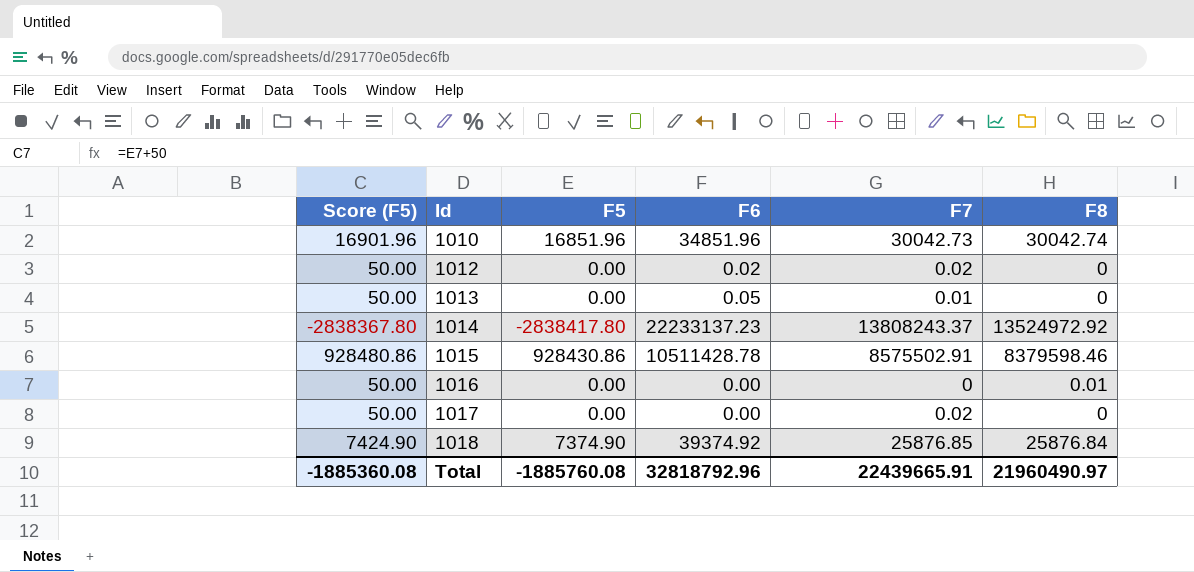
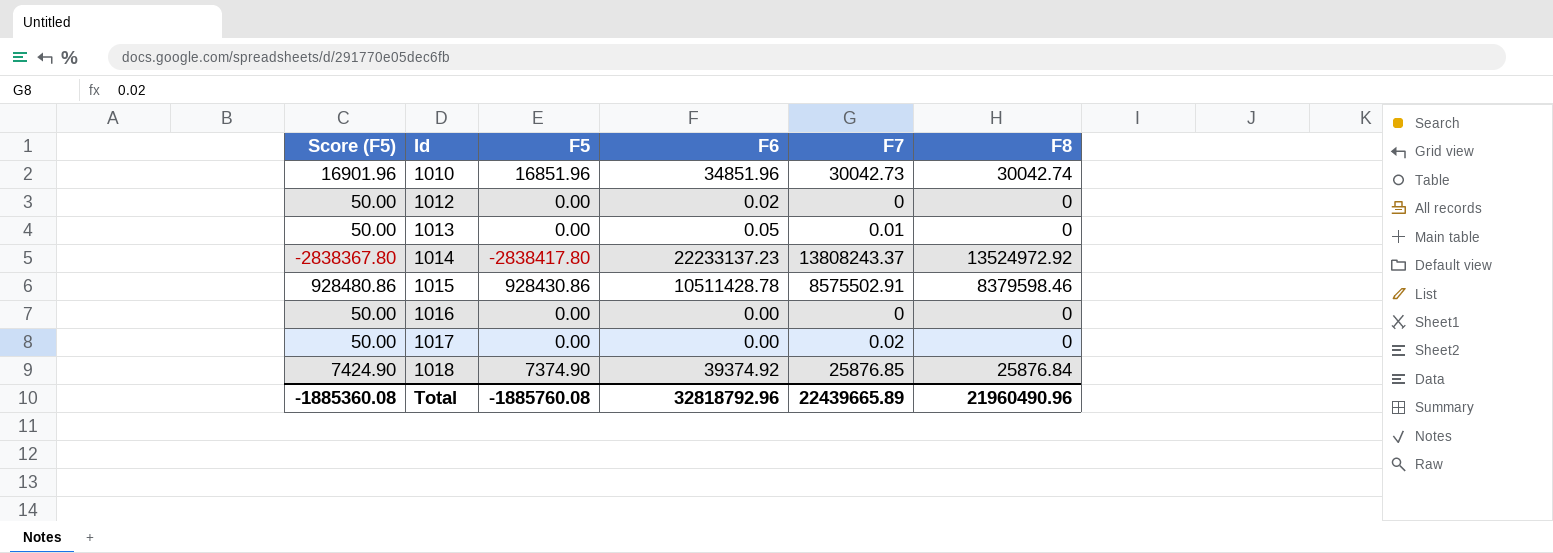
1012 | F7: 0.02 -> 0
1016 | F8: 0.01 -> 0
Total | F7: 22439665.91 -> 22439665.89
Total | F8: 21960490.97 -> 21960490.96

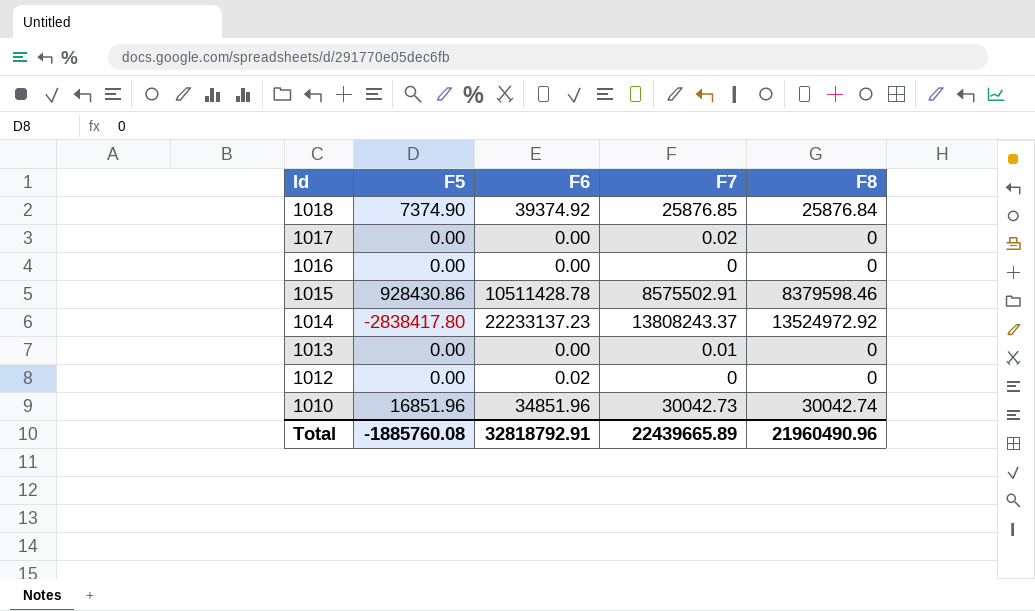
row order: Id ascending -> Id descending
column Score (F5) | formula: [F5] + 50 -> none
1013 | F6: 0.05 -> 0.00
Total | F6: 32818792.96 -> 32818792.91

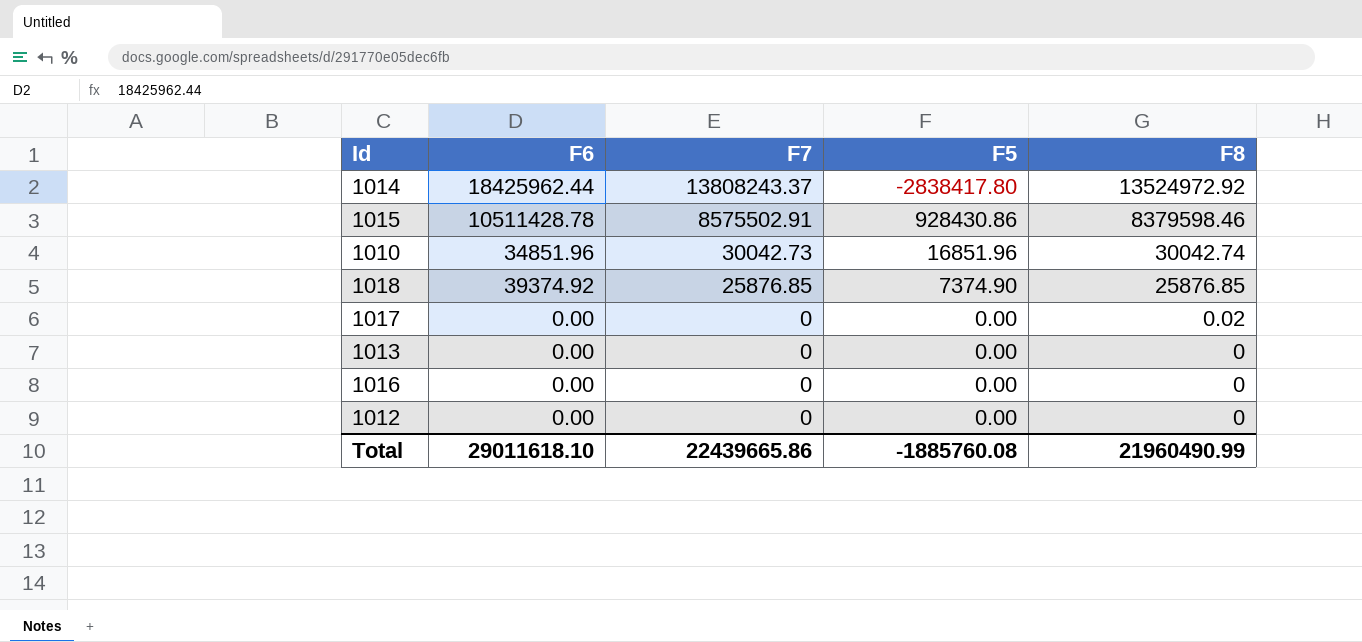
row order: Id descending -> F7 descending
column F5 | position: 2 -> 4
1014 | F6: 22233137.23 -> 18425962.44
1018 | F8: 25876.84 -> 25876.85
1017 | F7: 0.02 -> 0
1017 | F8: 0 -> 0.02
1013 | F7: 0.01 -> 0
1012 | F6: 0.02 -> 0.00
Total | F6: 32818792.91 -> 29011618.10
Total | F7: 22439665.89 -> 22439665.86
Total | F8: 21960490.96 -> 21960490.99

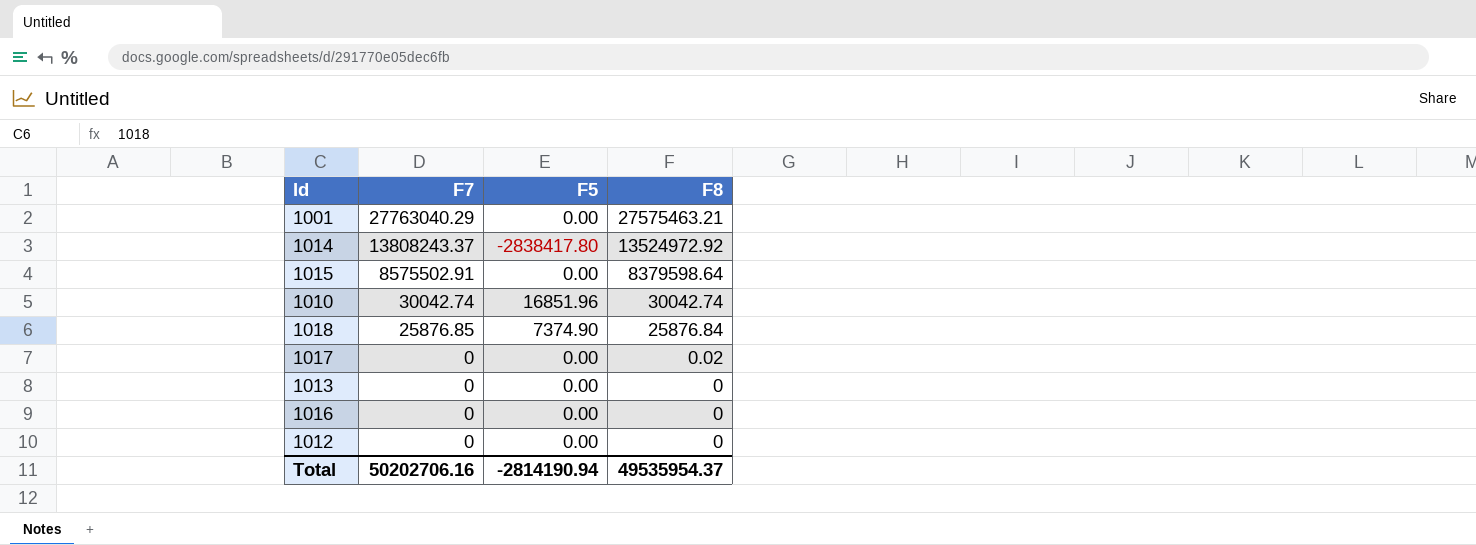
column F6 | position: 2 -> none
row 1001: none -> 27763040.29 | 0.00 | 27575463.21
1015 | F5: 928430.86 -> 0.00
1015 | F8: 8379598.46 -> 8379598.64
1010 | F7: 30042.73 -> 30042.74
1018 | F8: 25876.85 -> 25876.84
Total | F7: 22439665.86 -> 50202706.16
Total | F5: -1885760.08 -> -2814190.94
Total | F8: 21960490.99 -> 49535954.37

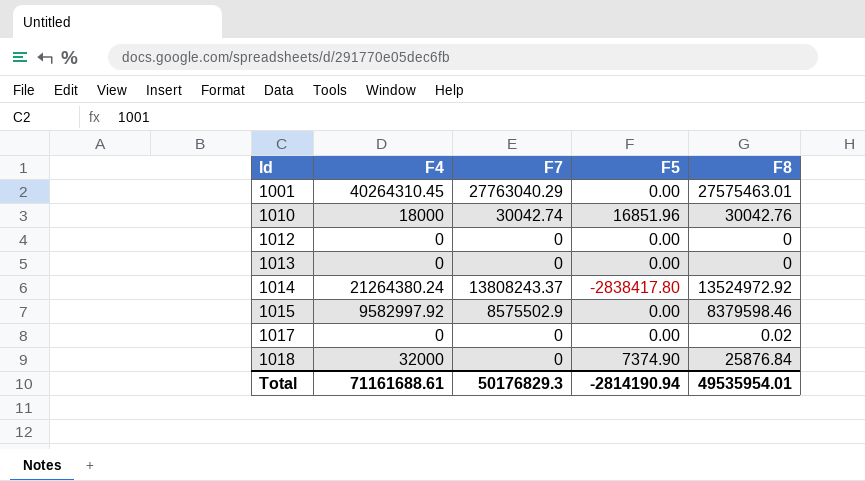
row order: F7 descending -> Id ascending
column F4 | position: none -> 2
row 1016: 0 | 0.00 | 0 -> none
1001 | F8: 27575463.21 -> 27575463.01
1010 | F8: 30042.74 -> 30042.76
1015 | F7: 8575502.91 -> 8575502.9
1015 | F8: 8379598.64 -> 8379598.46
1018 | F7: 25876.85 -> 0
Total | F7: 50202706.16 -> 50176829.3
Total | F8: 49535954.37 -> 49535954.01

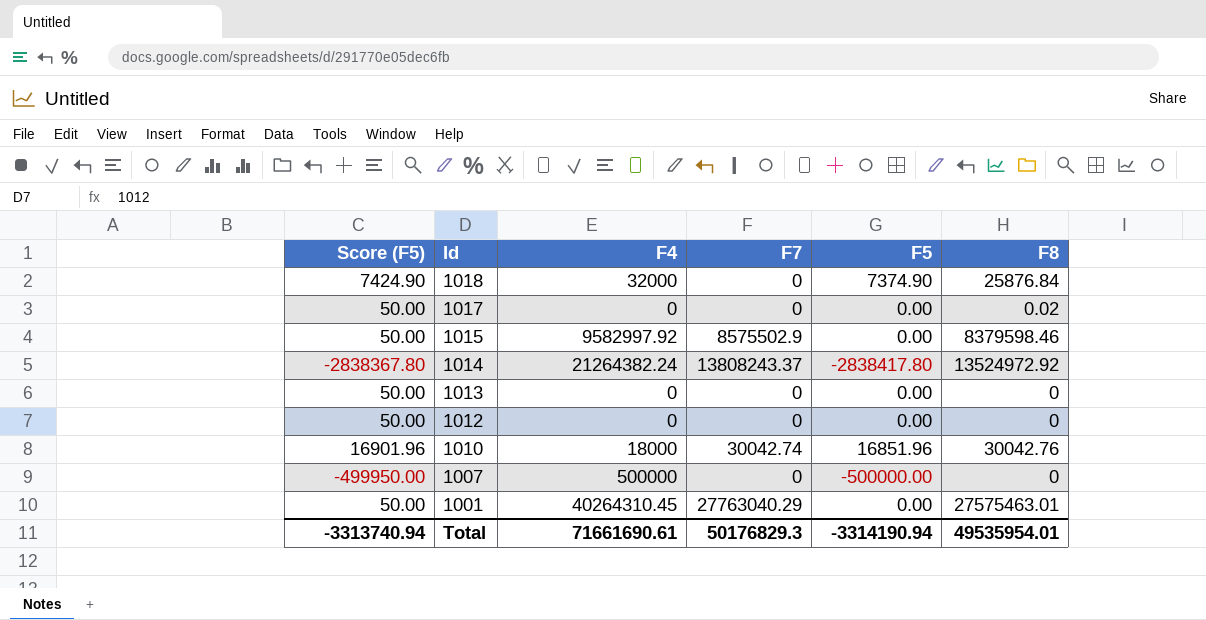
row order: Id ascending -> Id descending
column Score (F5) | formula: none -> [F5] + 50
1014 | F4: 21264380.24 -> 21264382.24
row 1007: none -> -499950.00 | 500000 | 0 | -500000.00 | 0
Total | F4: 71161688.61 -> 71661690.61
Total | F5: -2814190.94 -> -3314190.94

